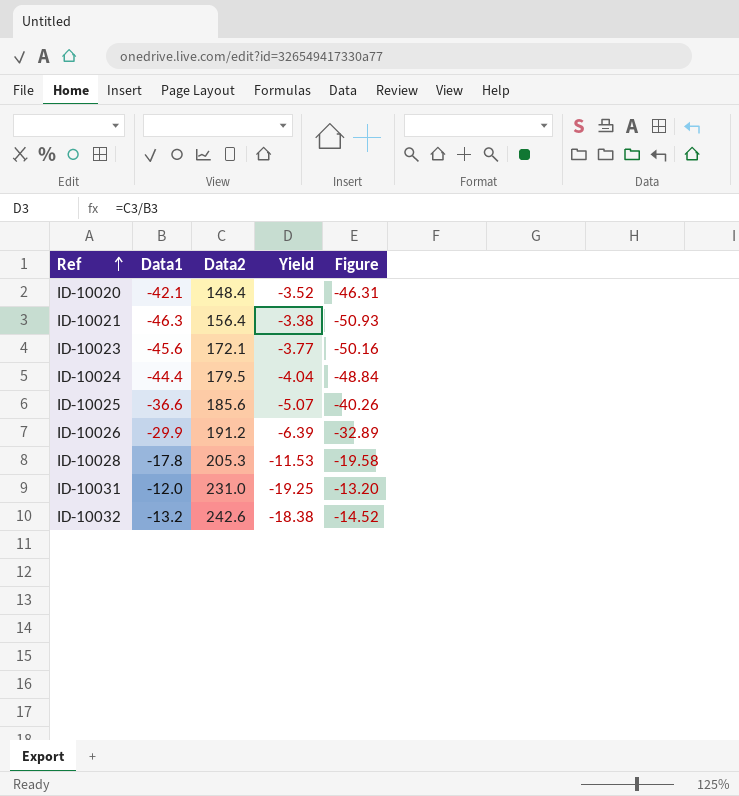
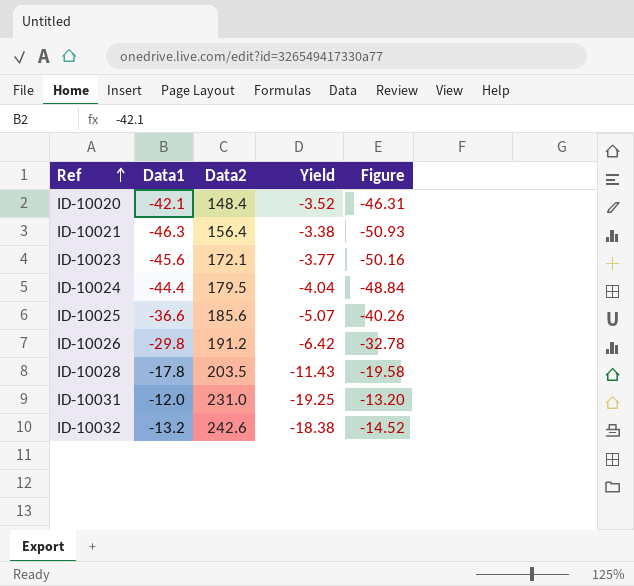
ID-10026 | Data1: -29.9 -> -29.8
ID-10026 | Yield: -6.39 -> -6.42
ID-10026 | Figure: -32.89 -> -32.78
ID-10028 | Data2: 205.3 -> 203.5
ID-10028 | Yield: -11.53 -> -11.43

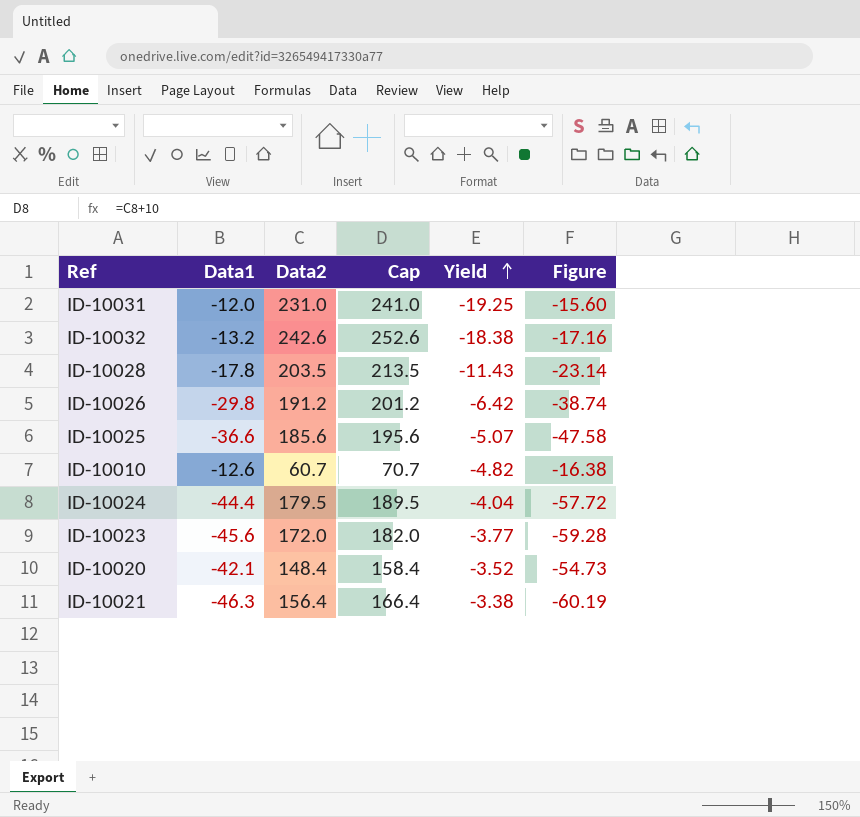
row order: Ref ascending -> Yield ascending
column Cap | formula: none -> [Data2] + 10
column Figure | formula: [Data1] * 1.1 -> [Data1] * 1.3
row ID-10010: none -> -12.6 | 60.7 | 70.7 | -4.82 | -16.38
ID-10023 | Data2: 172.1 -> 172.0

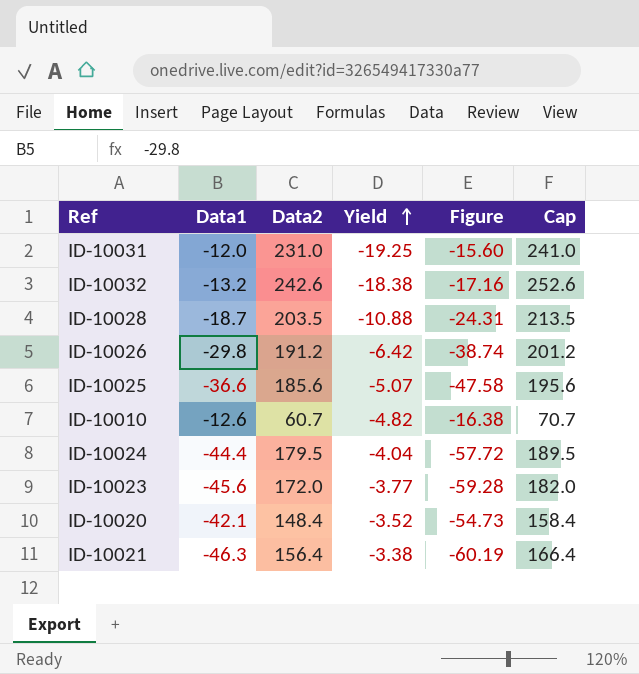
column Cap | position: 4 -> 6
ID-10028 | Data1: -17.8 -> -18.7
ID-10028 | Yield: -11.43 -> -10.88
ID-10028 | Figure: -23.14 -> -24.31

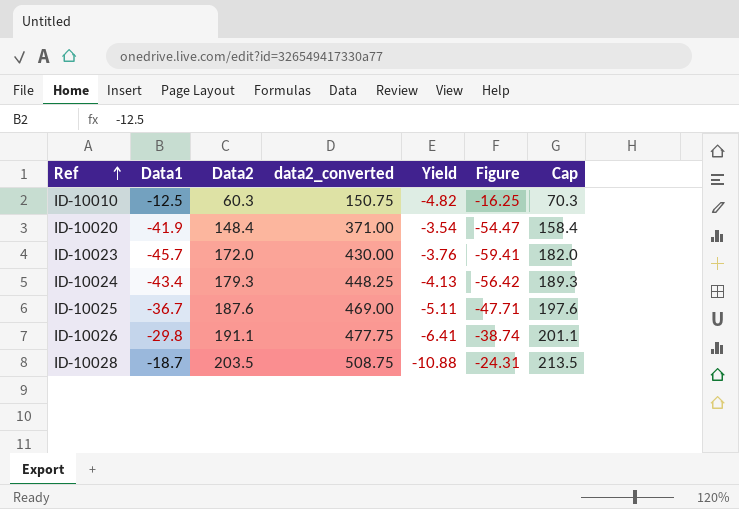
row order: Yield ascending -> Ref ascending
column data2_converted | formula: none -> [Data2] * 2.5
row ID-10031: -12.0 | 231.0 | -19.25 | -15.60 | 241.0 -> none
row ID-10032: -13.2 | 242.6 | -18.38 | -17.16 | 252.6 -> none
row ID-10021: -46.3 | 156.4 | -3.38 | -60.19 | 166.4 -> none
ID-10010 | Data1: -12.6 -> -12.5
ID-10010 | Data2: 60.7 -> 60.3
ID-10010 | Figure: -16.38 -> -16.25
ID-10010 | Cap: 70.7 -> 70.3
ID-10020 | Data1: -42.1 -> -41.9
ID-10020 | Yield: -3.52 -> -3.54
ID-10020 | Figure: -54.73 -> -54.47
ID-10023 | Data1: -45.6 -> -45.7
ID-10023 | Yield: -3.77 -> -3.76
ID-10023 | Figure: -59.28 -> -59.41
ID-10024 | Data1: -44.4 -> -43.4
ID-10024 | Data2: 179.5 -> 179.3
ID-10024 | Yield: -4.04 -> -4.13
ID-10024 | Figure: -57.72 -> -56.42
ID-10024 | Cap: 189.5 -> 189.3
ID-10025 | Data1: -36.6 -> -36.7
ID-10025 | Data2: 185.6 -> 187.6
ID-10025 | Yield: -5.07 -> -5.11
ID-10025 | Figure: -47.58 -> -47.71
ID-10025 | Cap: 195.6 -> 197.6
ID-10026 | Data2: 191.2 -> 191.1
ID-10026 | Yield: -6.42 -> -6.41
ID-10026 | Cap: 201.2 -> 201.1

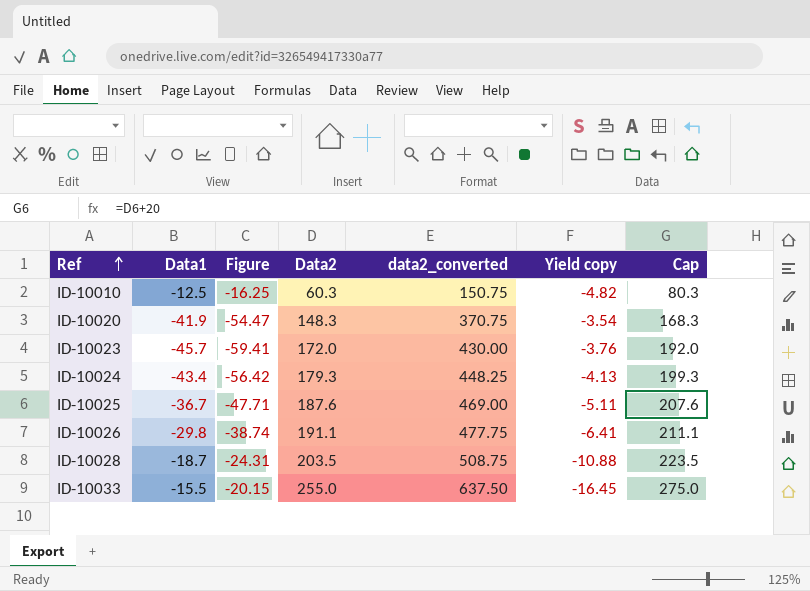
column Figure | position: 6 -> 3
column name: Yield -> Yield copy
column Cap | formula: [Data2] + 10 -> [Data2] + 20
ID-10020 | Data2: 148.4 -> 148.3
ID-10020 | data2_converted: 371.00 -> 370.75
row ID-10033: none -> -15.5 | -20.15 | 255.0 | 637.50 | -16.45 | 275.0

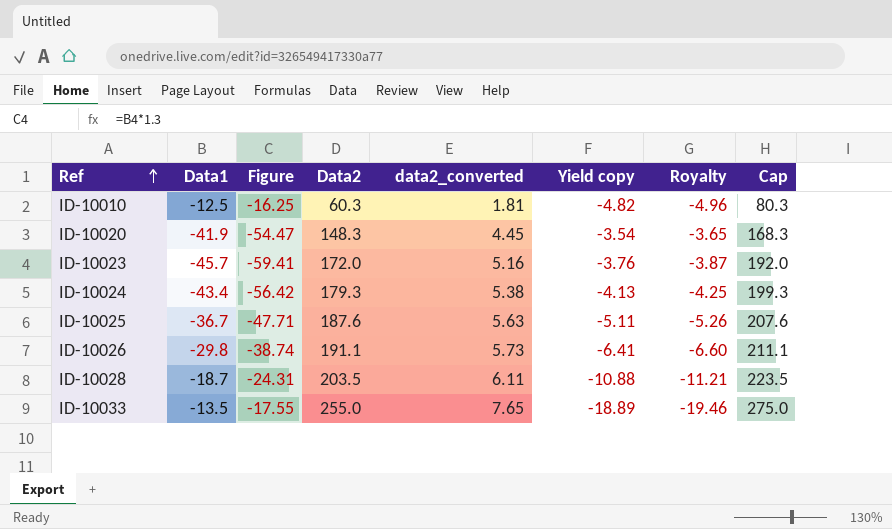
column data2_converted | formula: [Data2] * 2.5 -> [Data2] * 0.03
column Royalty | formula: none -> [Yield copy] * 1.03
ID-10033 | Data1: -15.5 -> -13.5
ID-10033 | Figure: -20.15 -> -17.55
ID-10033 | Yield copy: -16.45 -> -18.89

